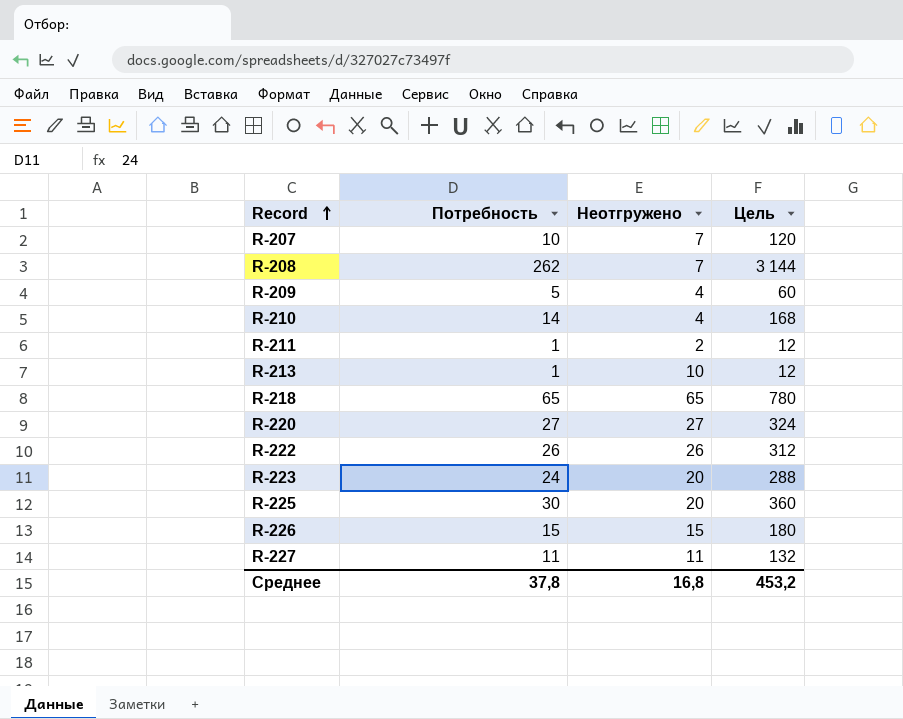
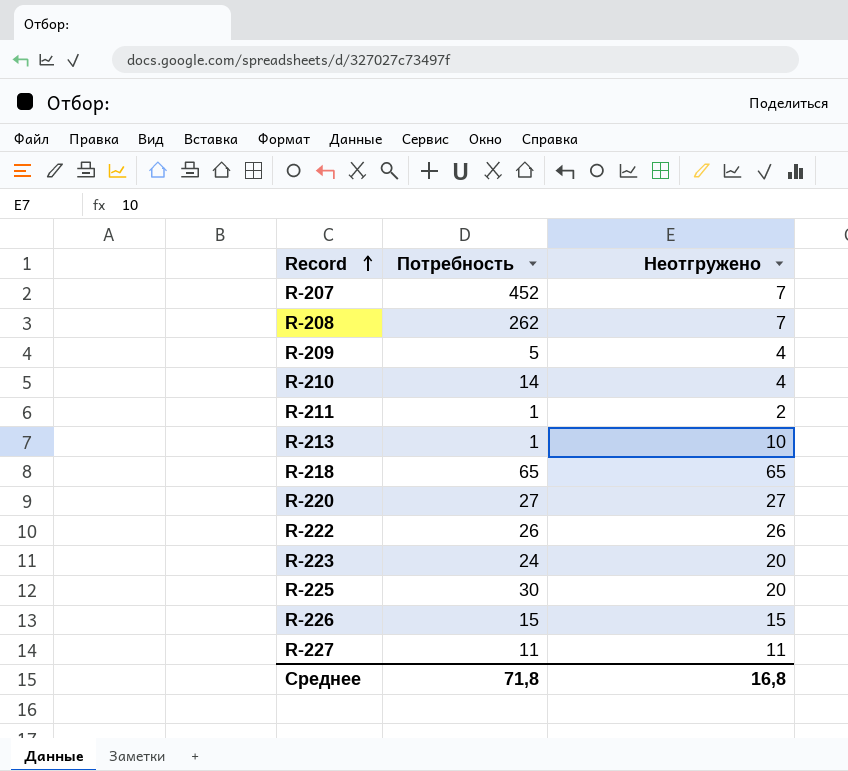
column Цель | formula: [Потребность] * 12 -> none
R-207 | Потребность: 10 -> 452
Среднее | Потребность: 37,8 -> 71,8

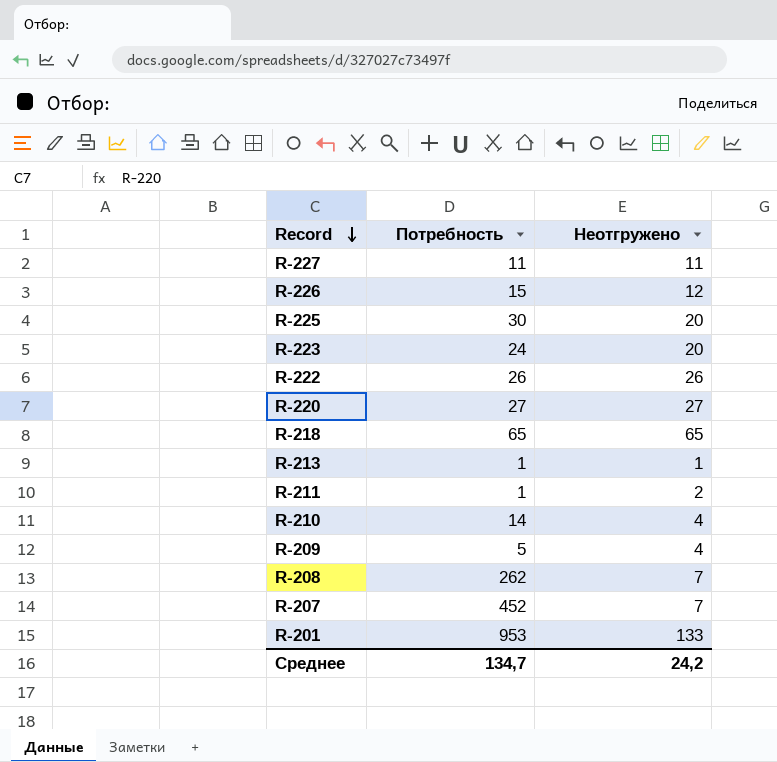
row order: Record ascending -> Record descending
R-226 | Неотгружено: 15 -> 12
R-213 | Неотгружено: 10 -> 1
row R-201: none -> 953 | 133
Среднее | Потребность: 71,8 -> 134,7
Среднее | Неотгружено: 16,8 -> 24,2

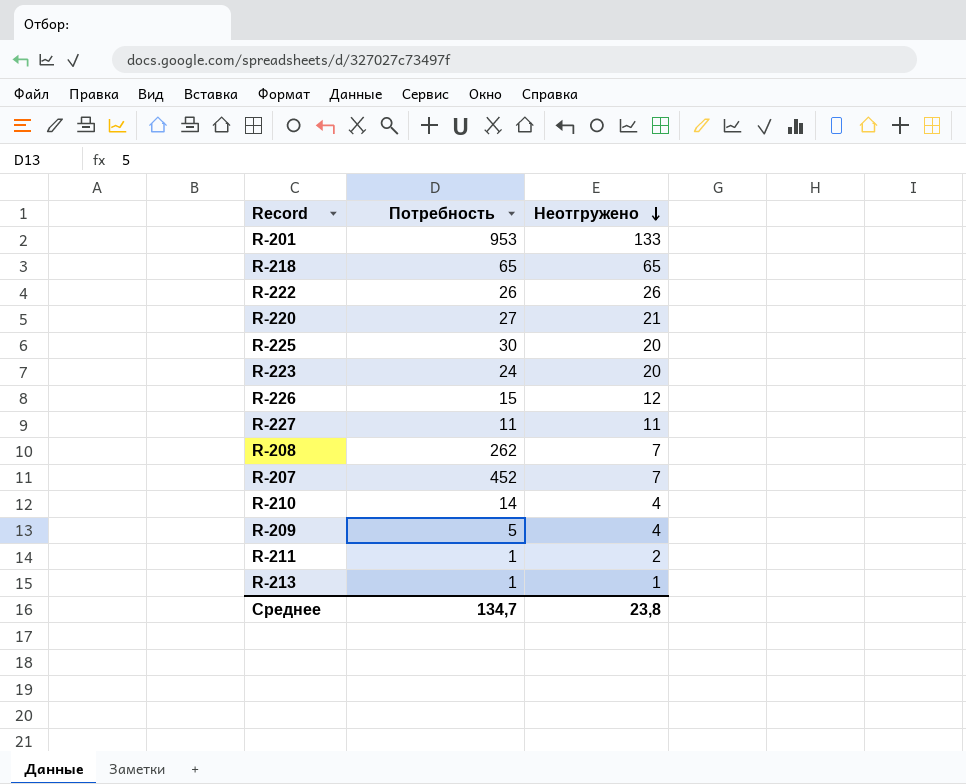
row order: Record descending -> Неотгружено descending
R-220 | Неотгружено: 27 -> 21
Среднее | Неотгружено: 24,2 -> 23,8

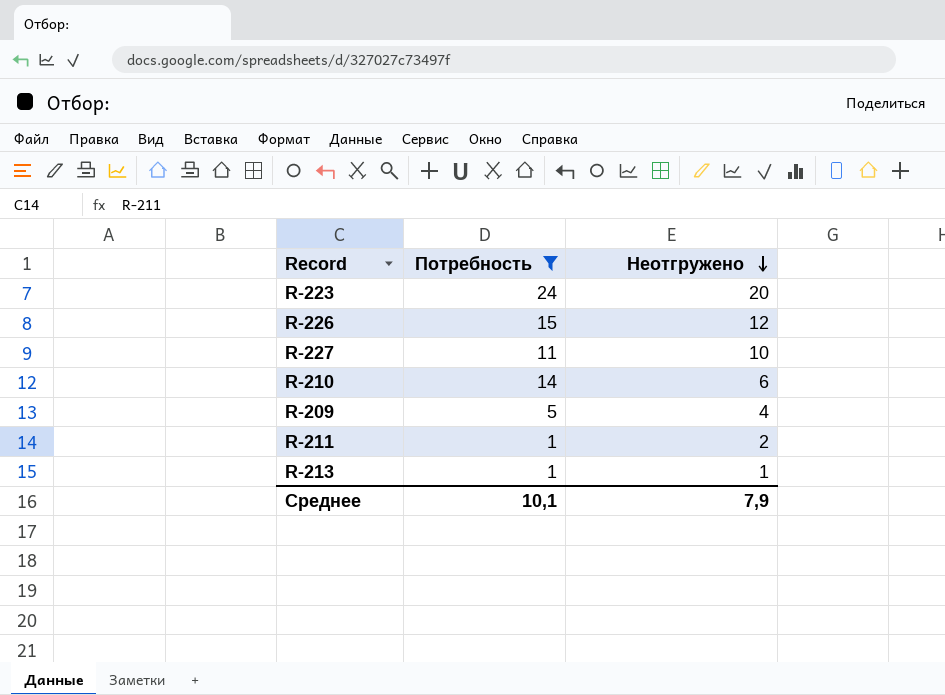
filter: none -> Потребность <= 24
R-227 | Неотгружено: 11 -> 10
R-210 | Неотгружено: 4 -> 6
Среднее | Потребность: 134,7 -> 10,1
Среднее | Неотгружено: 23,8 -> 7,9

